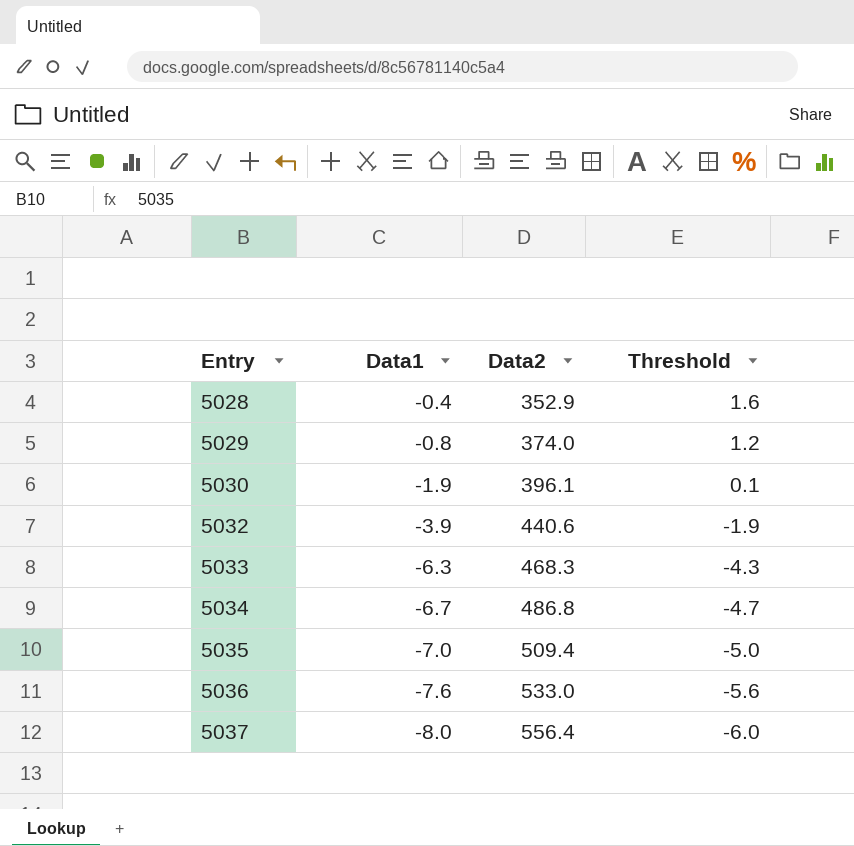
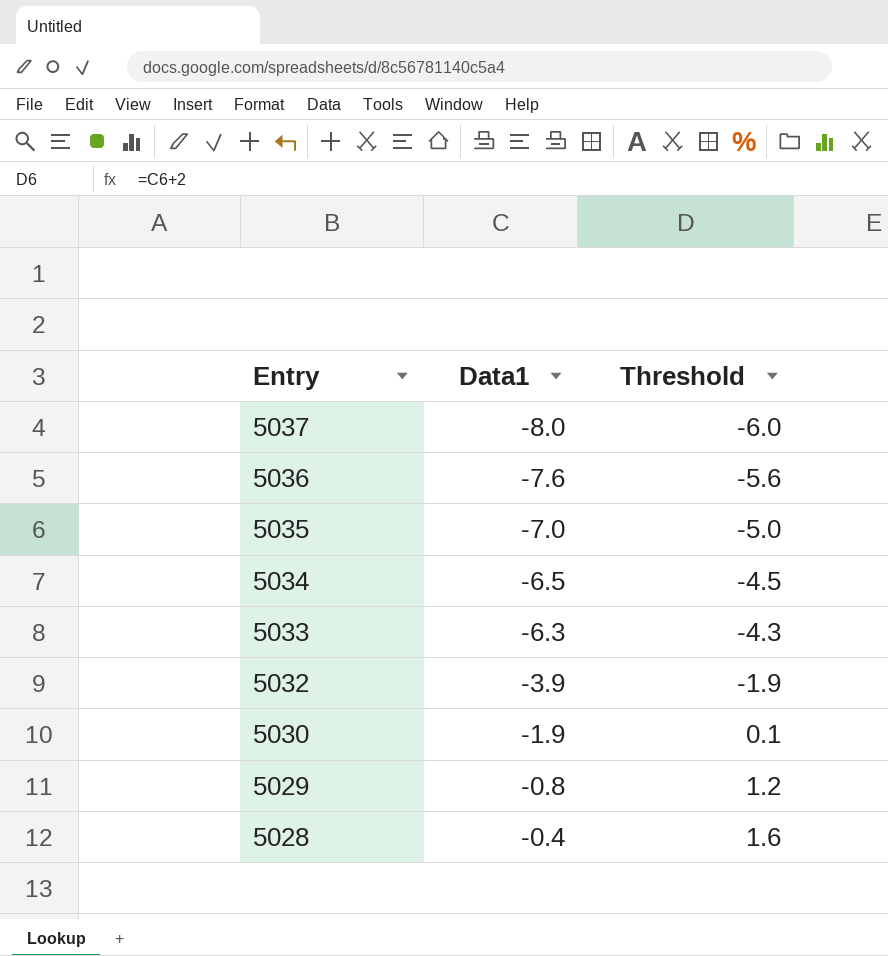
row order: Entry ascending -> Entry descending
column Data2 | position: 3 -> none
5034 | Data1: -6.7 -> -6.5
5034 | Threshold: -4.7 -> -4.5

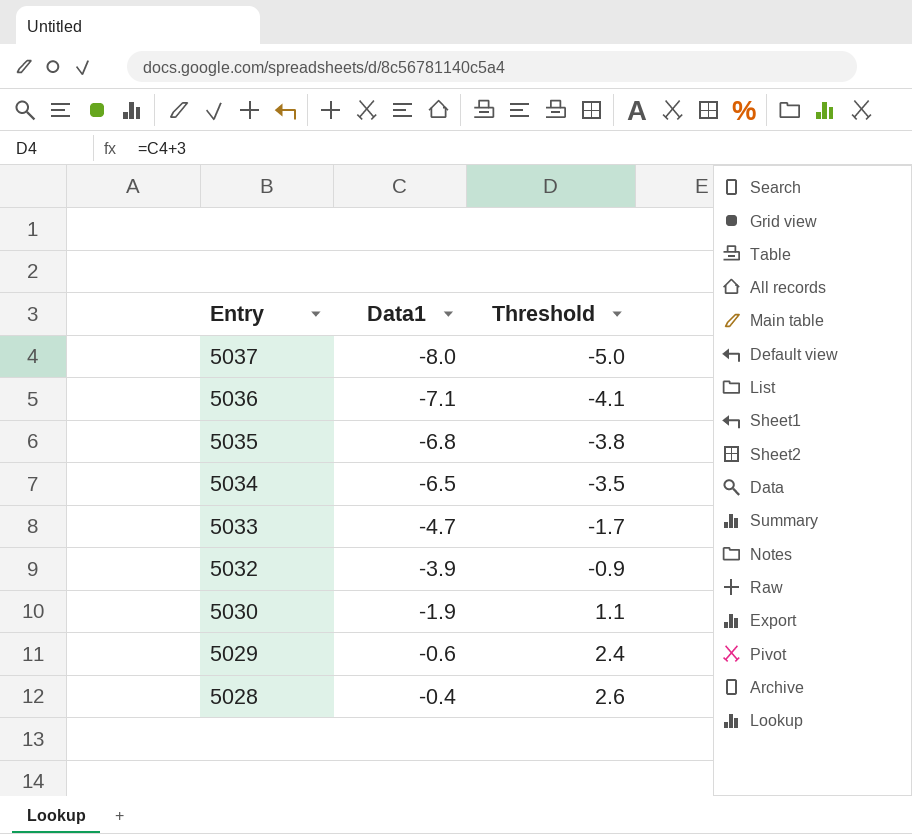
column Threshold | formula: [Data1] + 2 -> [Data1] + 3
5036 | Data1: -7.6 -> -7.1
5035 | Data1: -7.0 -> -6.8
5033 | Data1: -6.3 -> -4.7
5029 | Data1: -0.8 -> -0.6

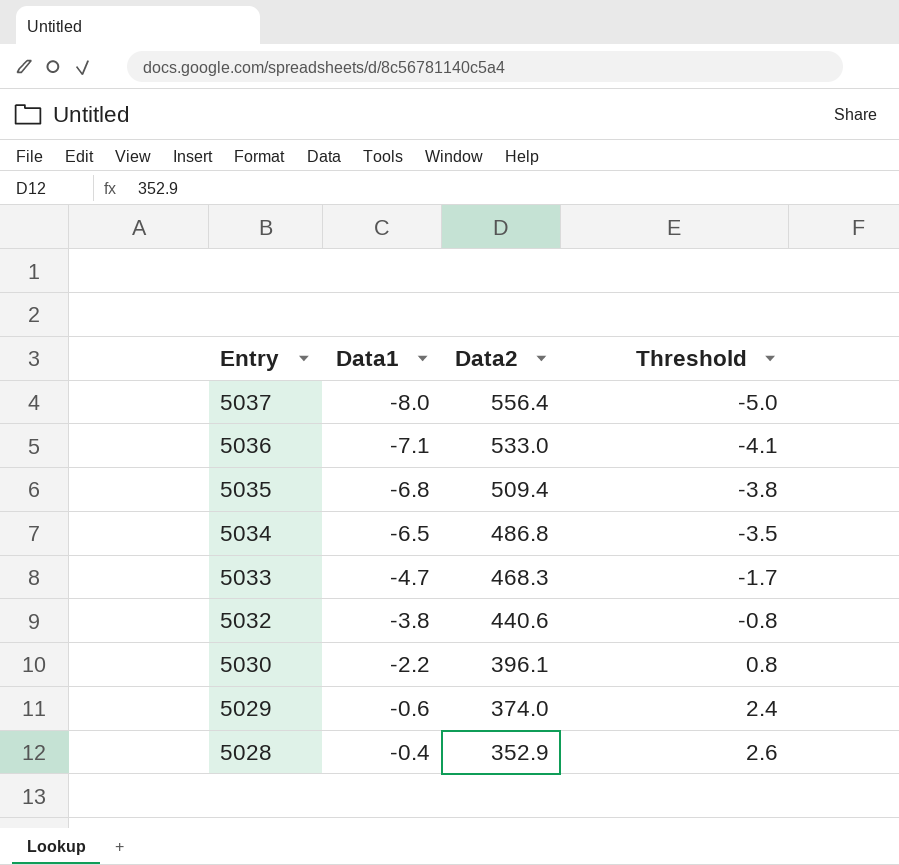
column Data2 | position: none -> 3
5032 | Data1: -3.9 -> -3.8
5032 | Threshold: -0.9 -> -0.8
5030 | Data1: -1.9 -> -2.2
5030 | Threshold: 1.1 -> 0.8

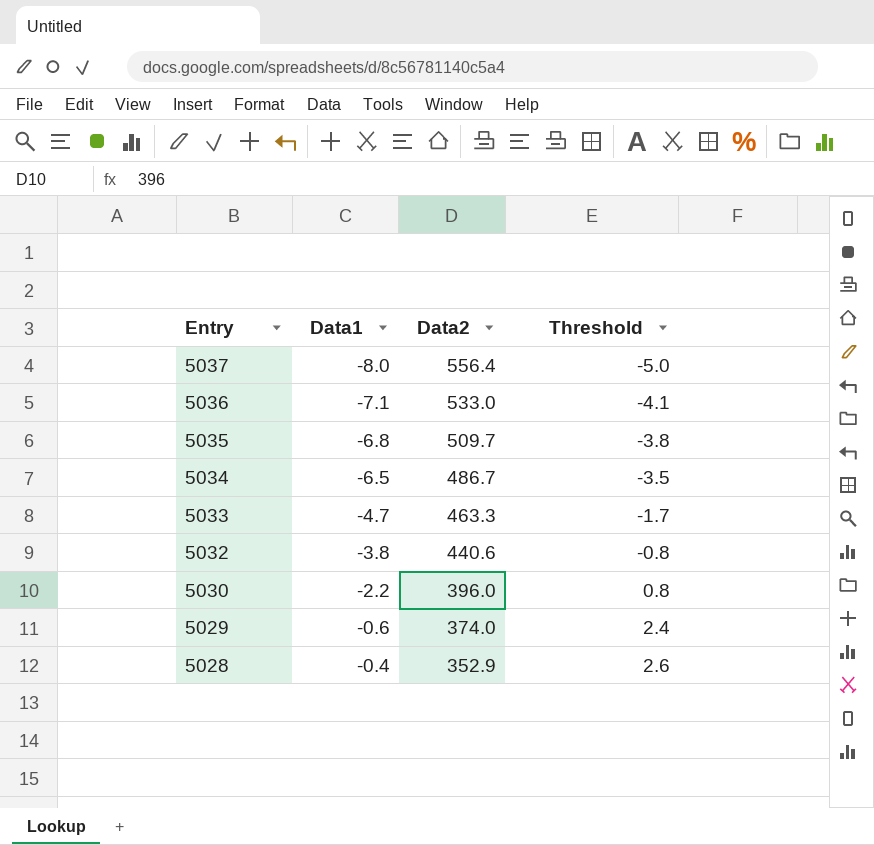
5035 | Data2: 509.4 -> 509.7
5034 | Data2: 486.8 -> 486.7
5033 | Data2: 468.3 -> 463.3
5030 | Data2: 396.1 -> 396.0

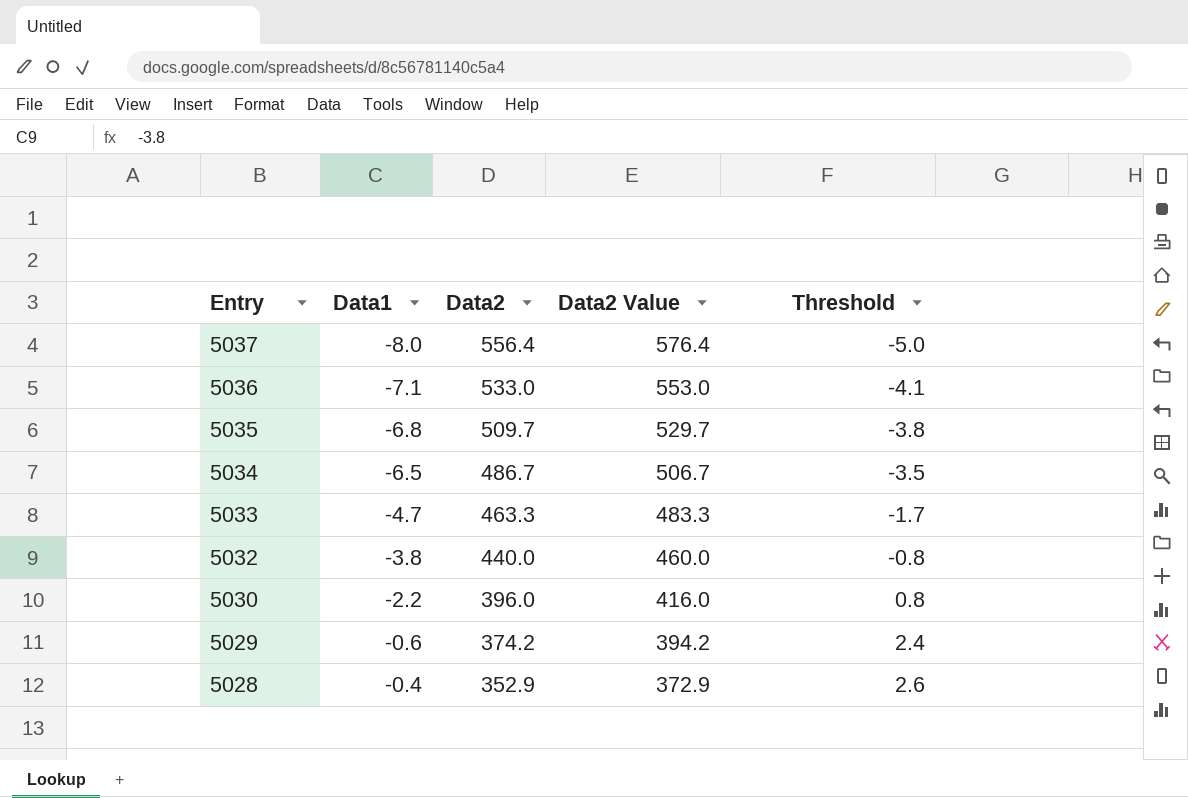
column Data2 Value | formula: none -> [Data2] + 20
5032 | Data2: 440.6 -> 440.0
5029 | Data2: 374.0 -> 374.2

